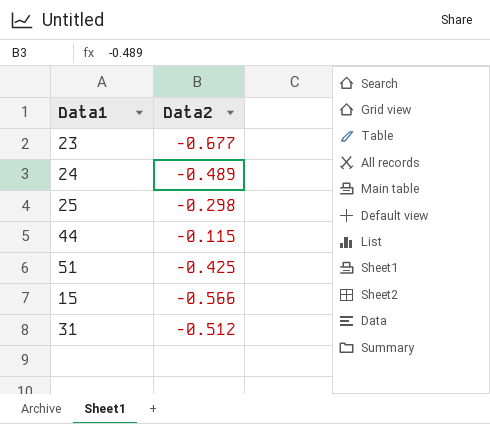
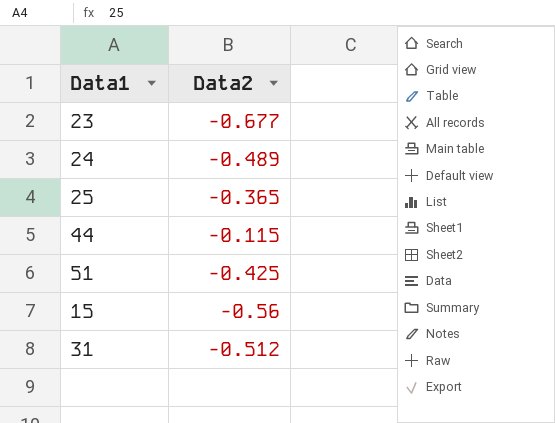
25 | Data2: -0.298 -> -0.365
15 | Data2: -0.566 -> -0.56

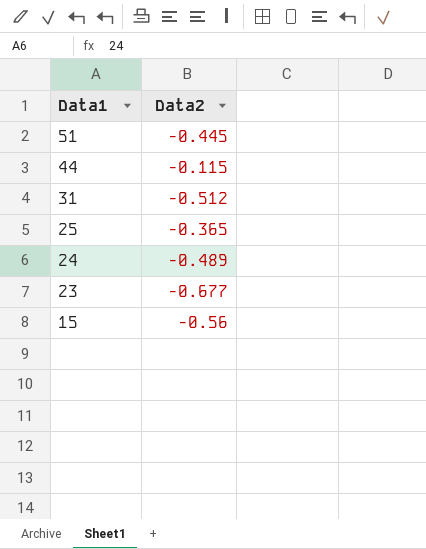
row order: none -> Data1 descending
51 | Data2: -0.425 -> -0.445

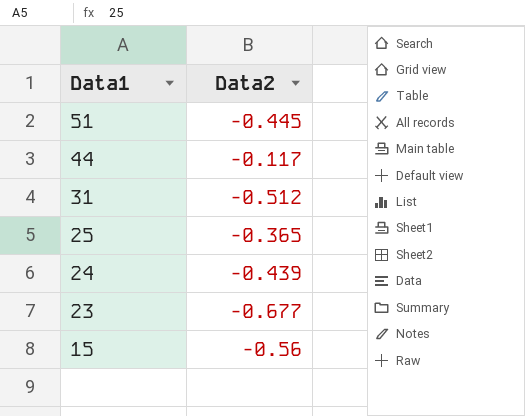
44 | Data2: -0.115 -> -0.117
24 | Data2: -0.489 -> -0.439

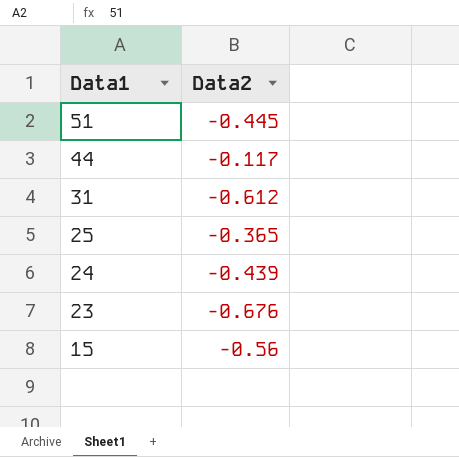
31 | Data2: -0.512 -> -0.612
23 | Data2: -0.677 -> -0.676

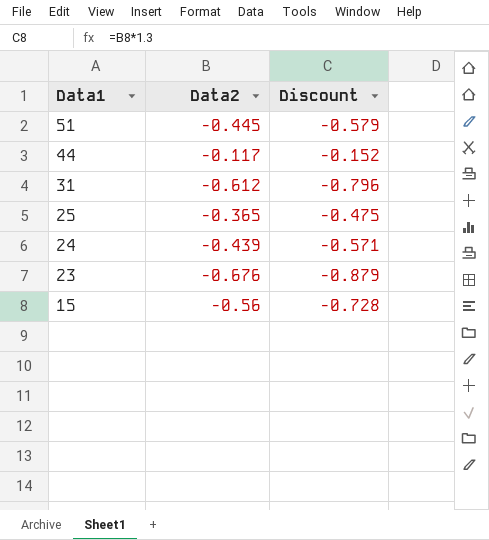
column Discount | formula: none -> [Data2] * 1.3

